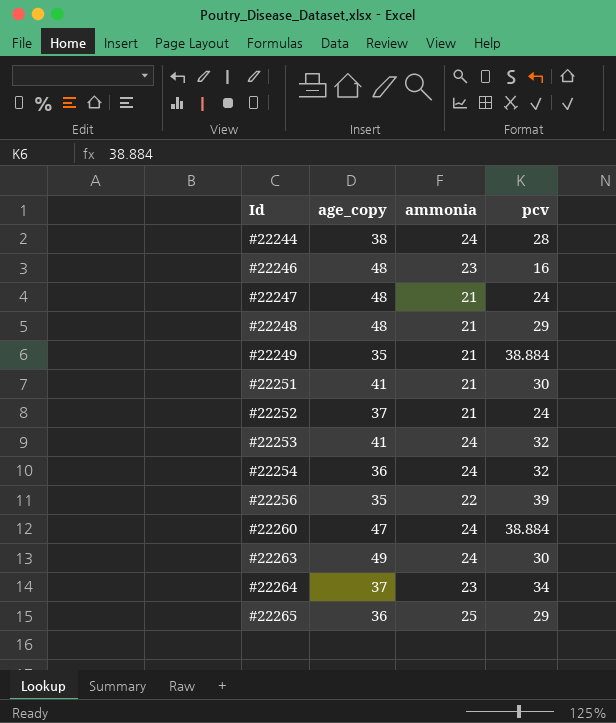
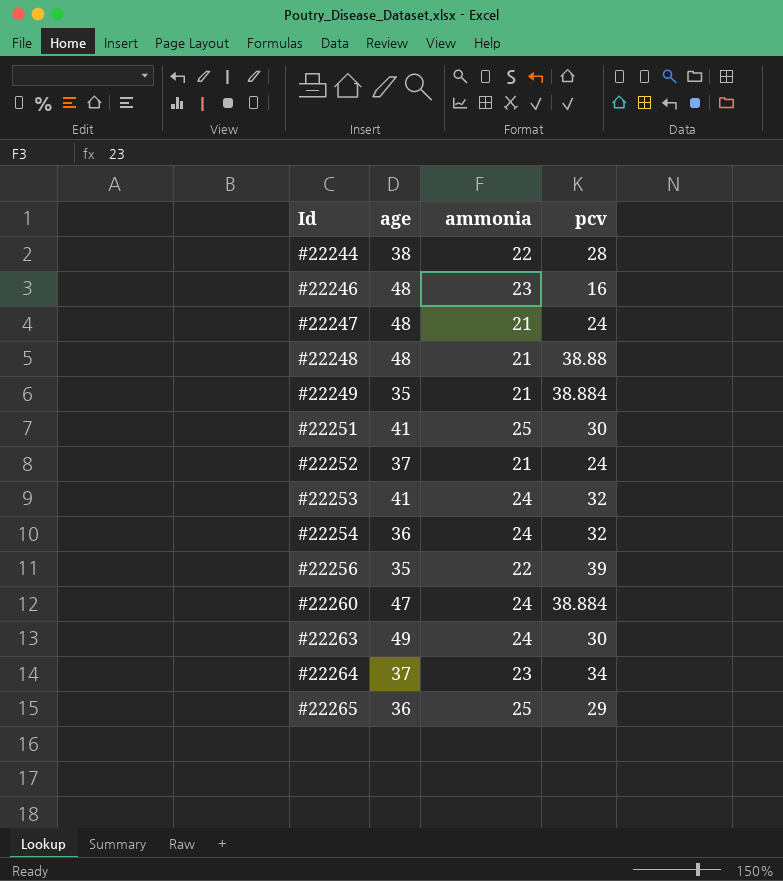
column name: age_copy -> age
#22244 | ammonia: 24 -> 22
#22248 | pcv: 29 -> 38.88
#22251 | ammonia: 21 -> 25

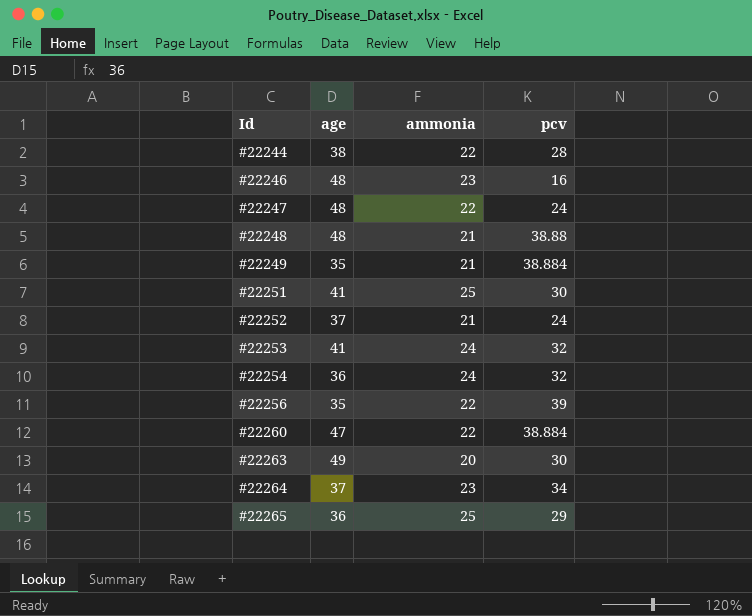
#22247 | ammonia: 21 -> 22
#22260 | ammonia: 24 -> 22
#22263 | ammonia: 24 -> 20

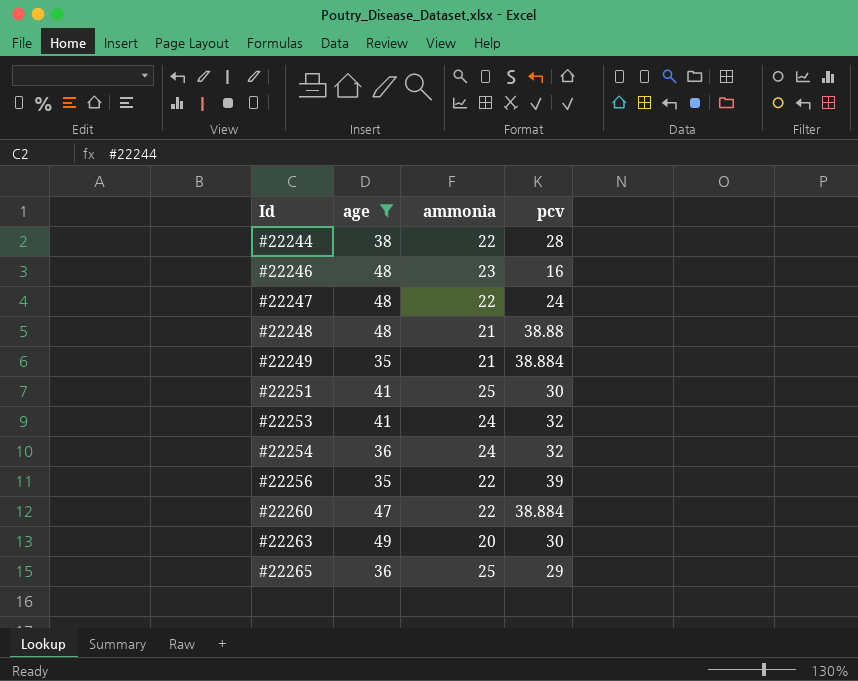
filter: none -> age != 37

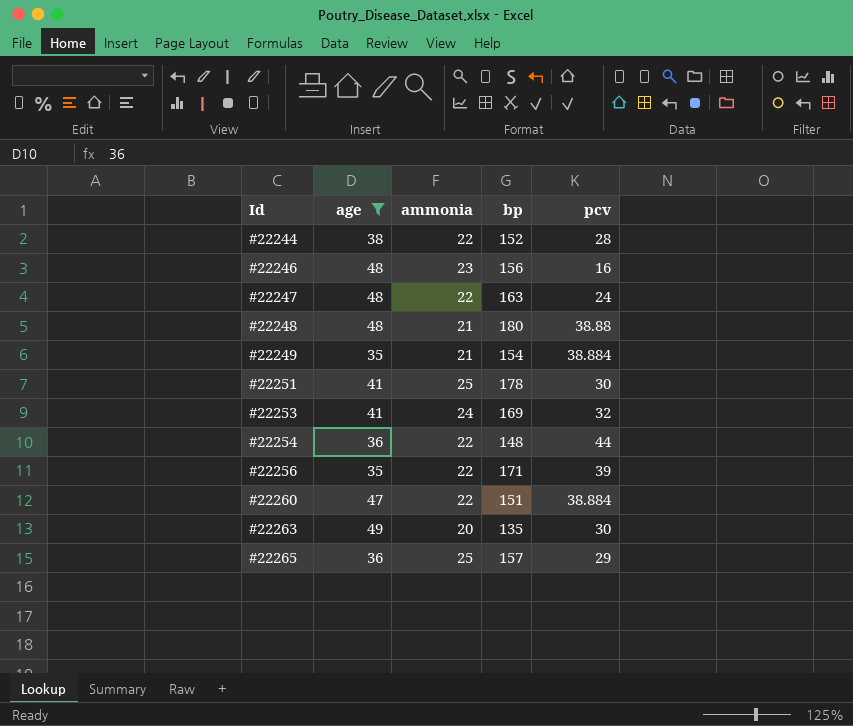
column bp | position: none -> 4
#22254 | ammonia: 24 -> 22
#22254 | pcv: 32 -> 44

